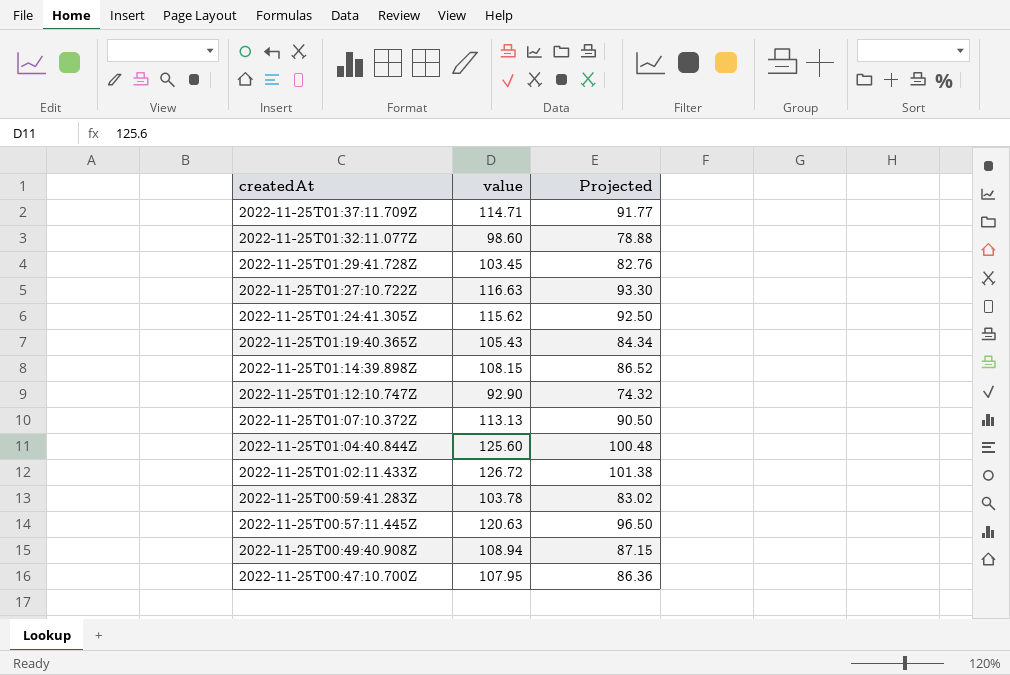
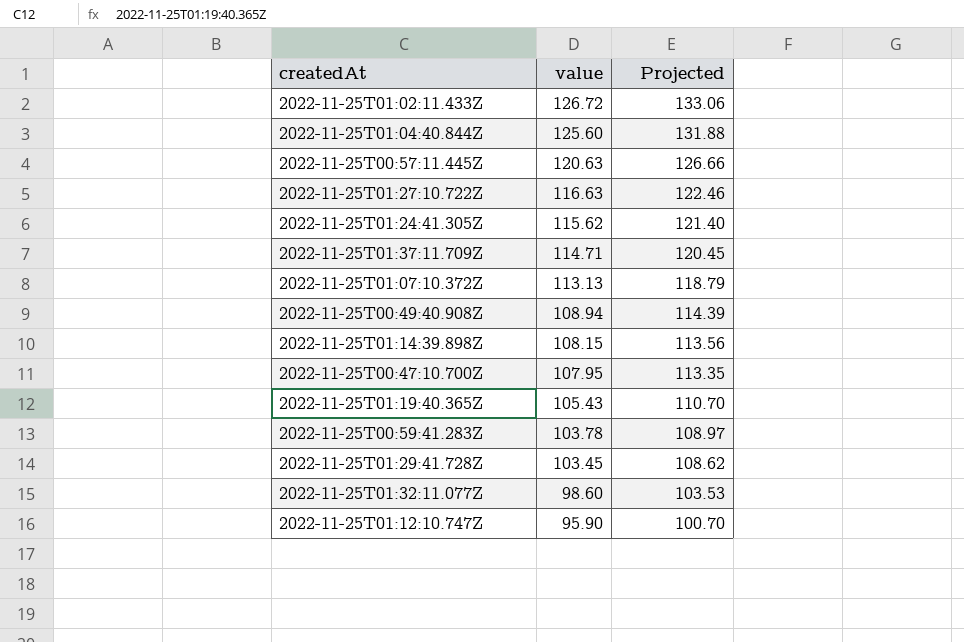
row order: createdAt descending -> value descending
column Projected | formula: [value] * 0.8 -> [value] * 1.05
2022-11-25T01:12:10.747Z | value: 92.90 -> 95.90

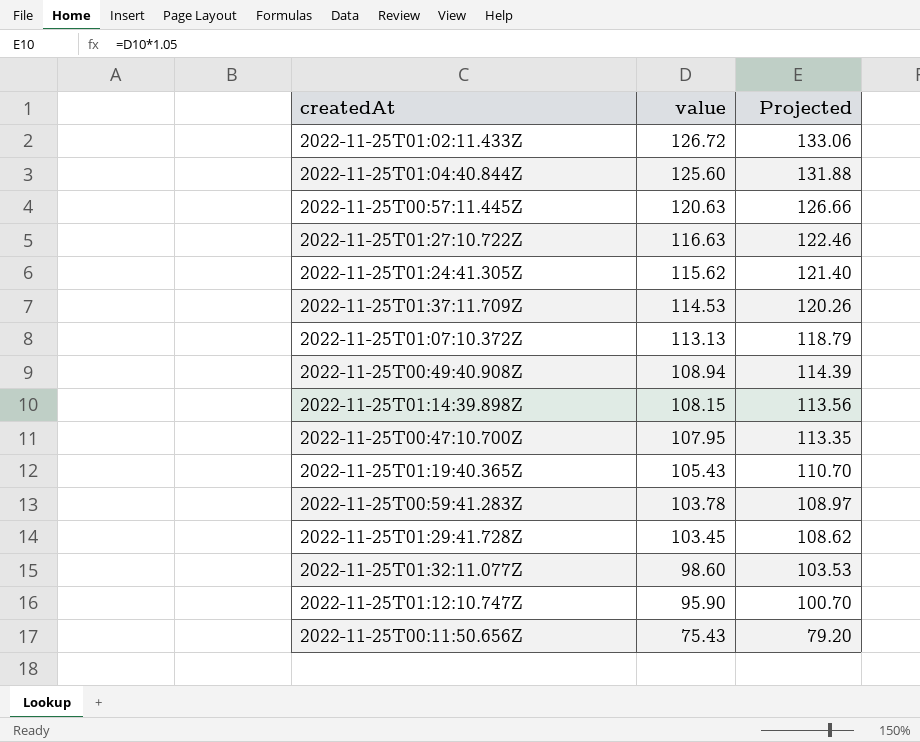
2022-11-25T01:37:11.709Z | value: 114.71 -> 114.53
2022-11-25T01:37:11.709Z | Projected: 120.45 -> 120.26
row 2022-11-25T00:11:50.656Z: none -> 75.43 | 79.20

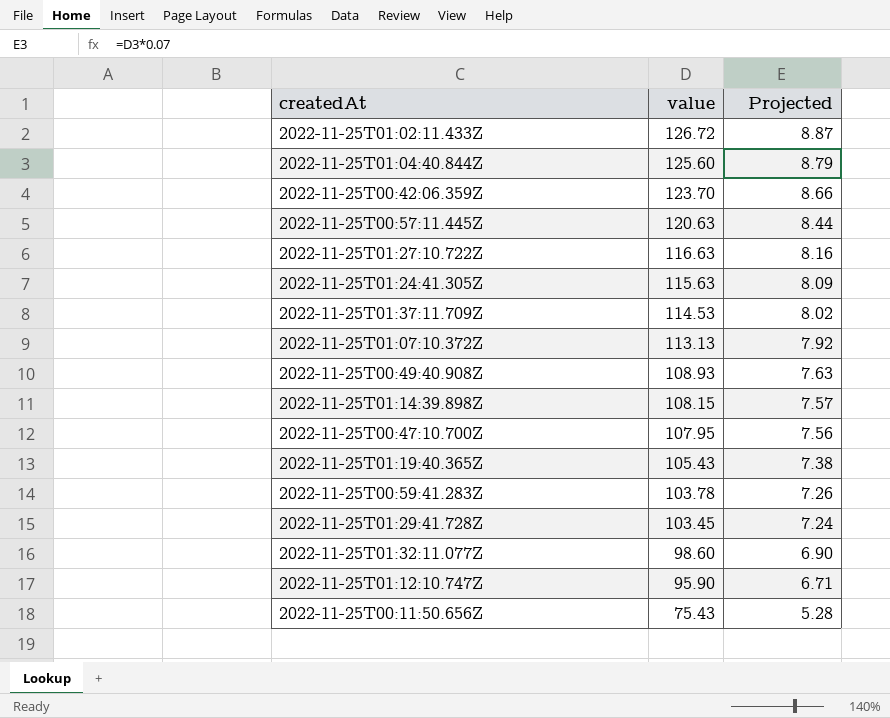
column Projected | formula: [value] * 1.05 -> [value] * 0.07
row 2022-11-25T00:42:06.359Z: none -> 123.70 | 8.66
2022-11-25T01:24:41.305Z | value: 115.62 -> 115.63
2022-11-25T00:49:40.908Z | value: 108.94 -> 108.93

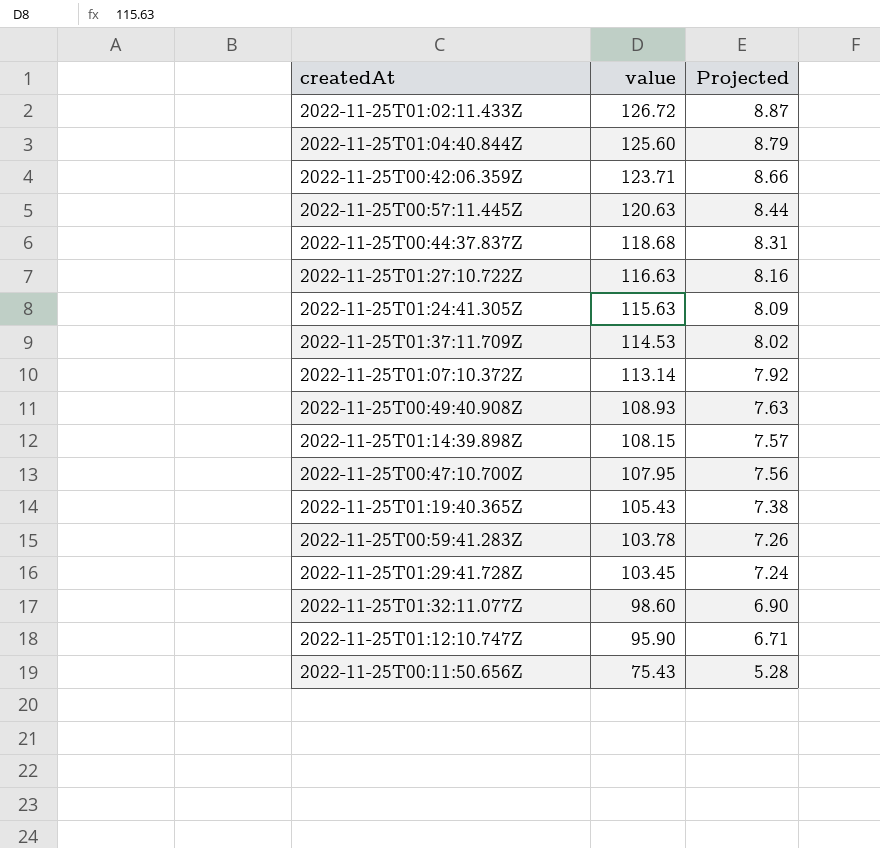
2022-11-25T00:42:06.359Z | value: 123.70 -> 123.71
row 2022-11-25T00:44:37.837Z: none -> 118.68 | 8.31
2022-11-25T01:07:10.372Z | value: 113.13 -> 113.14

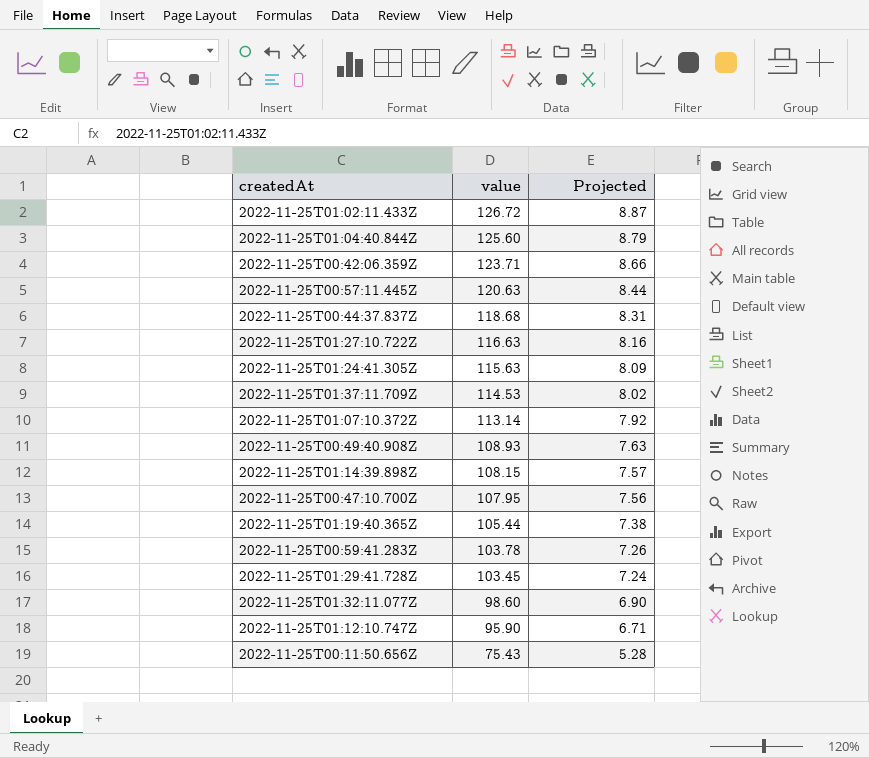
2022-11-25T01:19:40.365Z | value: 105.43 -> 105.44

